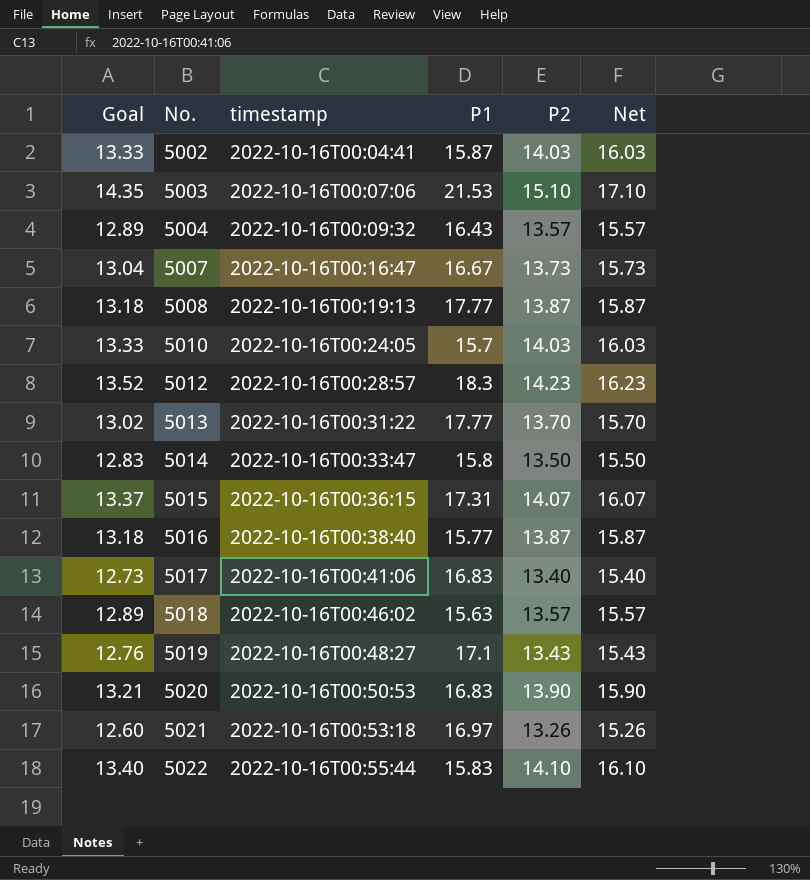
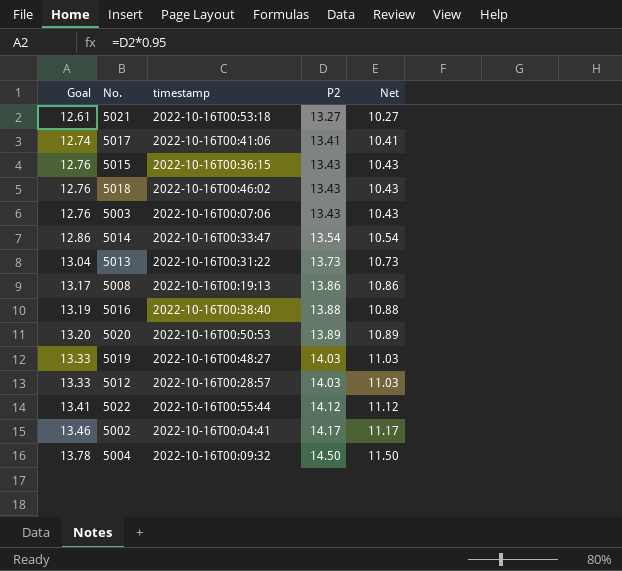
row order: No. ascending -> Goal ascending
column P1 | position: 4 -> none
column Net | formula: [P2] + 2 -> [P2] - 3
row 5007: 13.04 | 2022-10-16T00:16:47 | 16.67 | 13.73 | 15.73 -> none
row 5010: 13.33 | 2022-10-16T00:24:05 | 15.7 | 14.03 | 16.03 -> none
5021 | Goal: 12.60 -> 12.61
5021 | P2: 13.26 -> 13.27
5017 | Goal: 12.73 -> 12.74
5017 | P2: 13.40 -> 13.41
5015 | Goal: 13.37 -> 12.76
5015 | P2: 14.07 -> 13.43
5018 | Goal: 12.89 -> 12.76
5018 | P2: 13.57 -> 13.43
5003 | Goal: 14.35 -> 12.76
5003 | P2: 15.10 -> 13.43
5014 | Goal: 12.83 -> 12.86
5014 | P2: 13.50 -> 13.54
5013 | Goal: 13.02 -> 13.04
5013 | P2: 13.70 -> 13.73
5008 | Goal: 13.18 -> 13.17
5008 | P2: 13.87 -> 13.86
5016 | Goal: 13.18 -> 13.19
5016 | P2: 13.87 -> 13.88
5020 | Goal: 13.21 -> 13.20
5020 | P2: 13.90 -> 13.89
5019 | Goal: 12.76 -> 13.33
5019 | P2: 13.43 -> 14.03
5012 | Goal: 13.52 -> 13.33
5012 | P2: 14.23 -> 14.03
5022 | Goal: 13.40 -> 13.41
5022 | P2: 14.10 -> 14.12
5002 | Goal: 13.33 -> 13.46
5002 | P2: 14.03 -> 14.17
5004 | Goal: 12.89 -> 13.78
5004 | P2: 13.57 -> 14.50

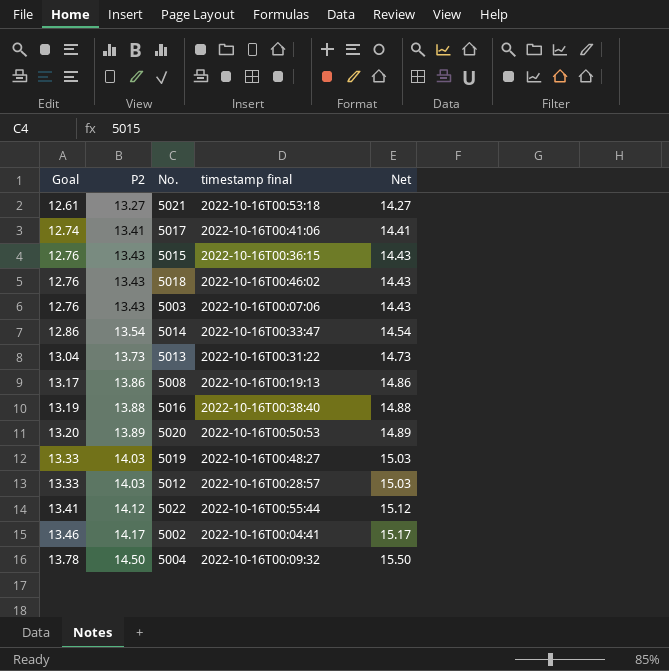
column P2 | position: 4 -> 2
column name: timestamp -> timestamp final
column Net | formula: [P2] - 3 -> [P2] + 1

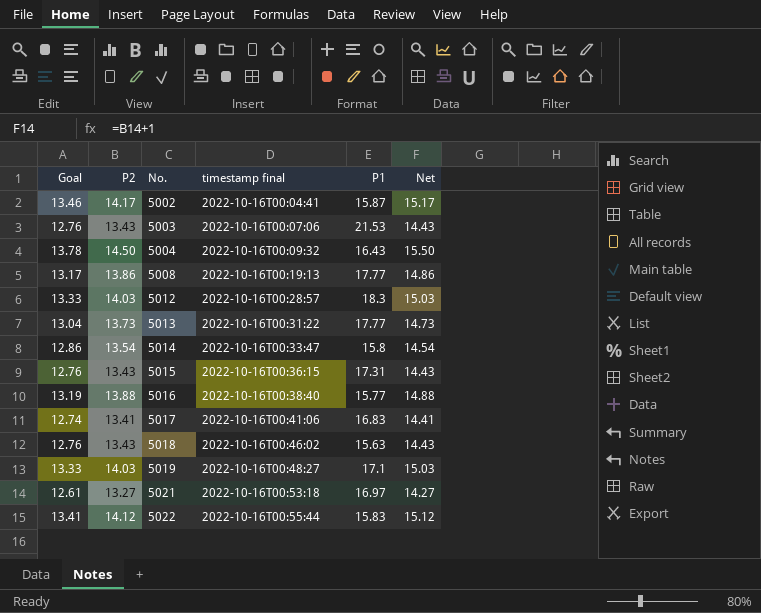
row order: Goal ascending -> No. ascending
column P1 | position: none -> 5
row 5020: 13.20 | 13.89 | 2022-10-16T00:50:53 | 14.89 -> none

